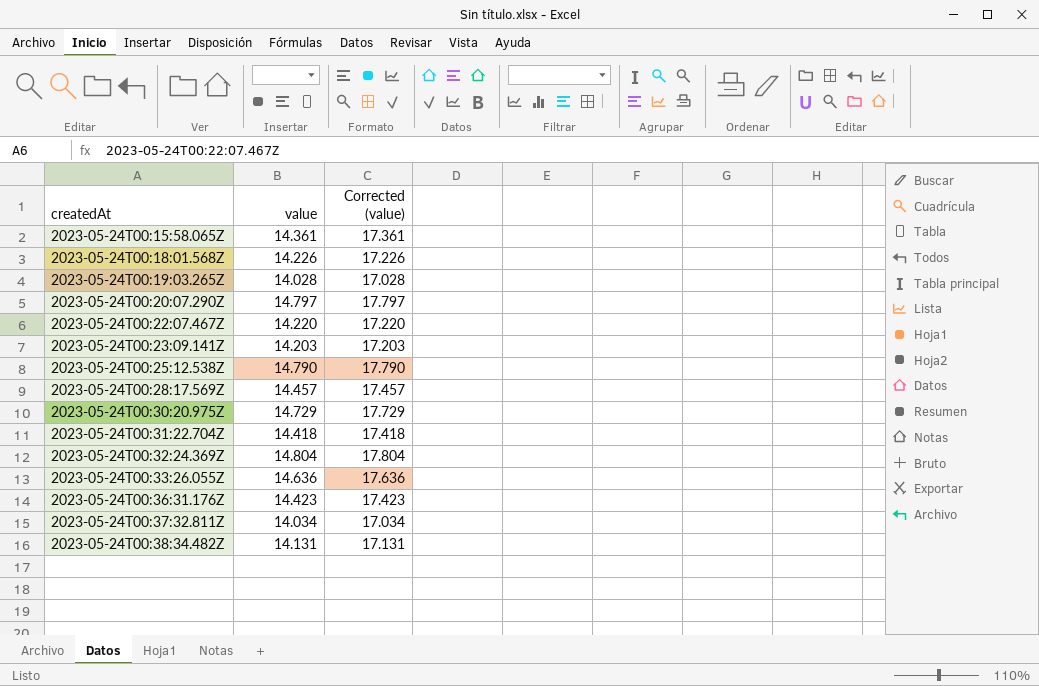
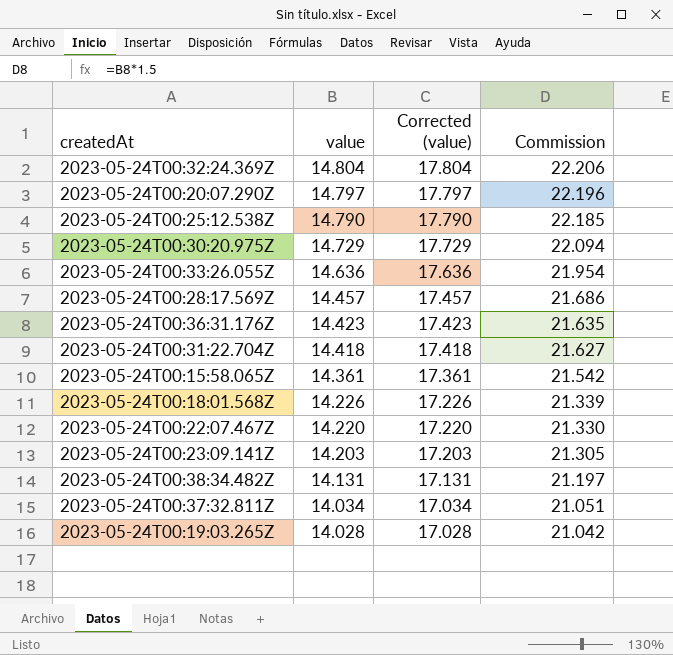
row order: createdAt ascending -> value descending
column Commission | formula: none -> [value] * 1.5

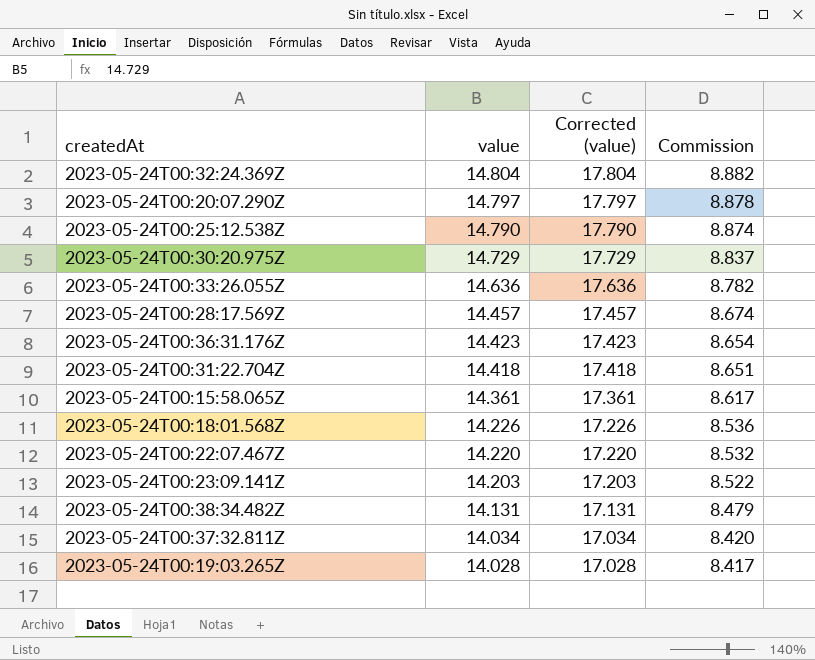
column Commission | formula: [value] * 1.5 -> [value] * 0.6

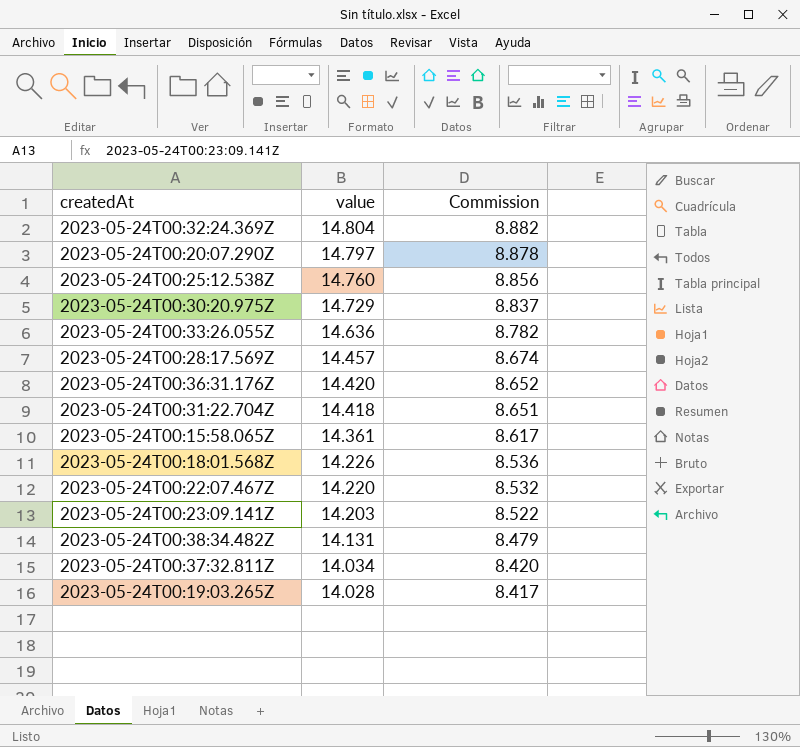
column Corrected (value) | formula: [value] + 3 -> none
2023-05-24T00:25:12.538Z | value: 14.790 -> 14.760
2023-05-24T00:25:12.538Z | Commission: 8.874 -> 8.856
2023-05-24T00:36:31.176Z | value: 14.423 -> 14.420
2023-05-24T00:36:31.176Z | Commission: 8.654 -> 8.652

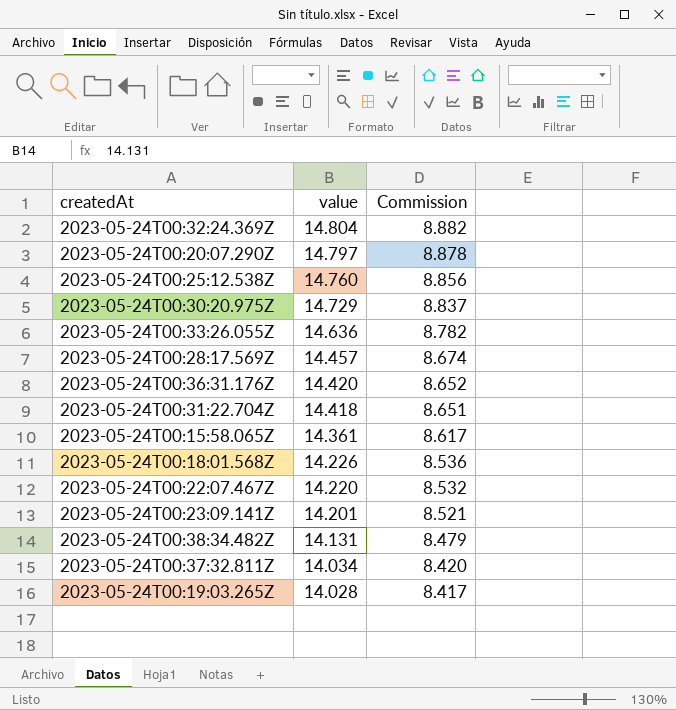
2023-05-24T00:23:09.141Z | value: 14.203 -> 14.201
2023-05-24T00:23:09.141Z | Commission: 8.522 -> 8.521

